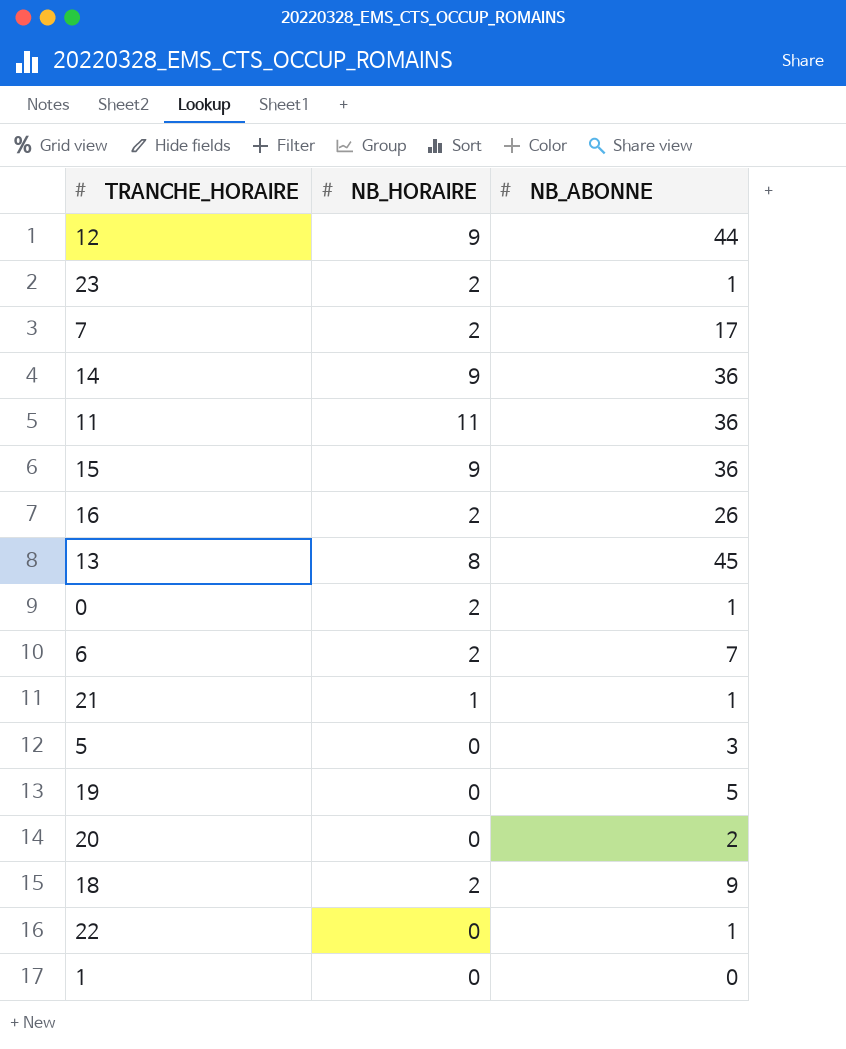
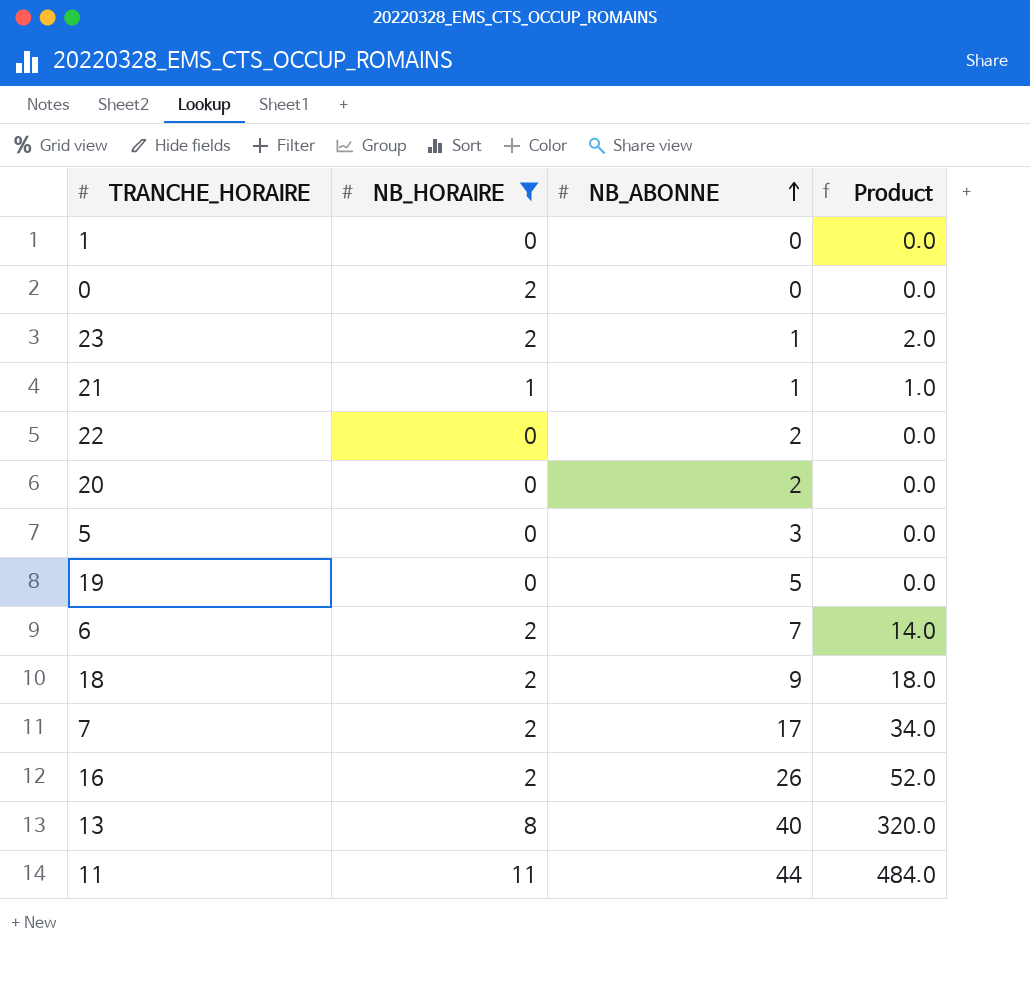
filter: none -> NB_HORAIRE != 9
row order: none -> NB_ABONNE ascending
column Product | formula: none -> [NB_HORAIRE] * [NB_ABONNE]
0 | NB_ABONNE: 1 -> 0
22 | NB_ABONNE: 1 -> 2
13 | NB_ABONNE: 45 -> 40
11 | NB_ABONNE: 36 -> 44

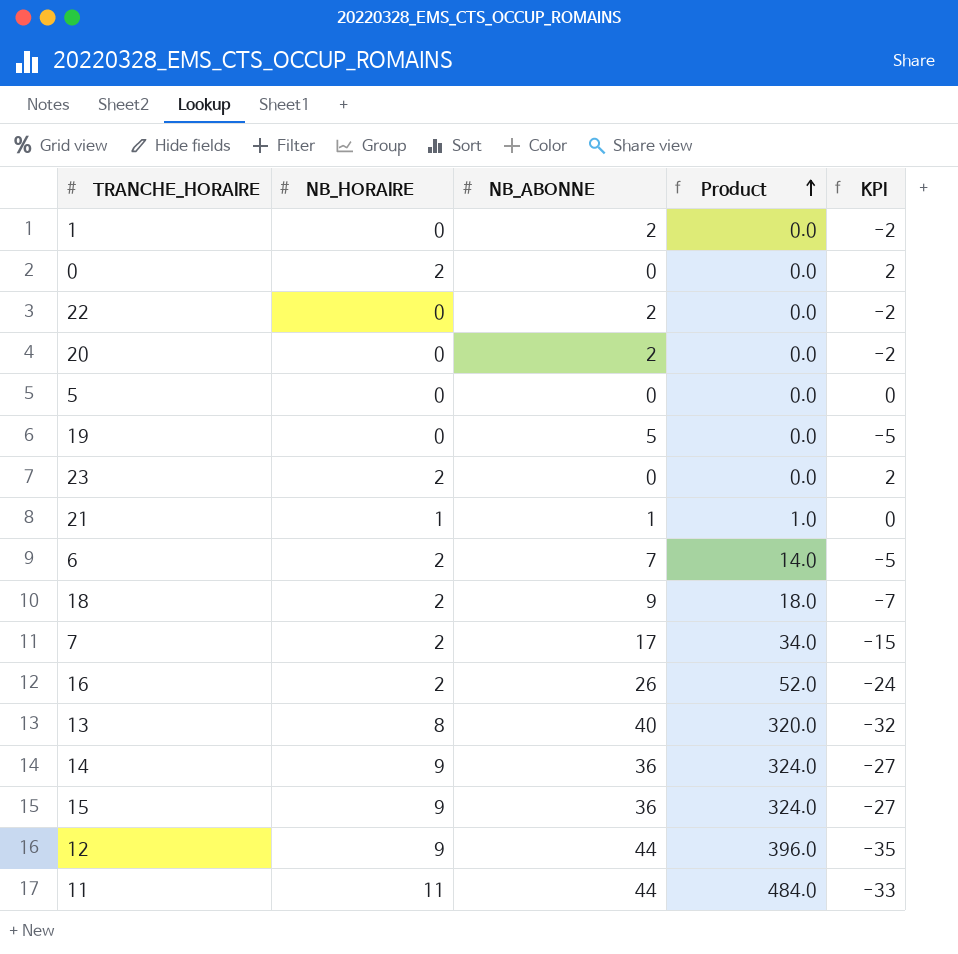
filter: NB_HORAIRE != 9 -> none
row order: NB_ABONNE ascending -> Product ascending
column KPI | formula: none -> [NB_HORAIRE] - [NB_ABONNE]
1 | NB_ABONNE: 0 -> 2
5 | NB_ABONNE: 3 -> 0
23 | NB_ABONNE: 1 -> 0
23 | Product: 2.0 -> 0.0

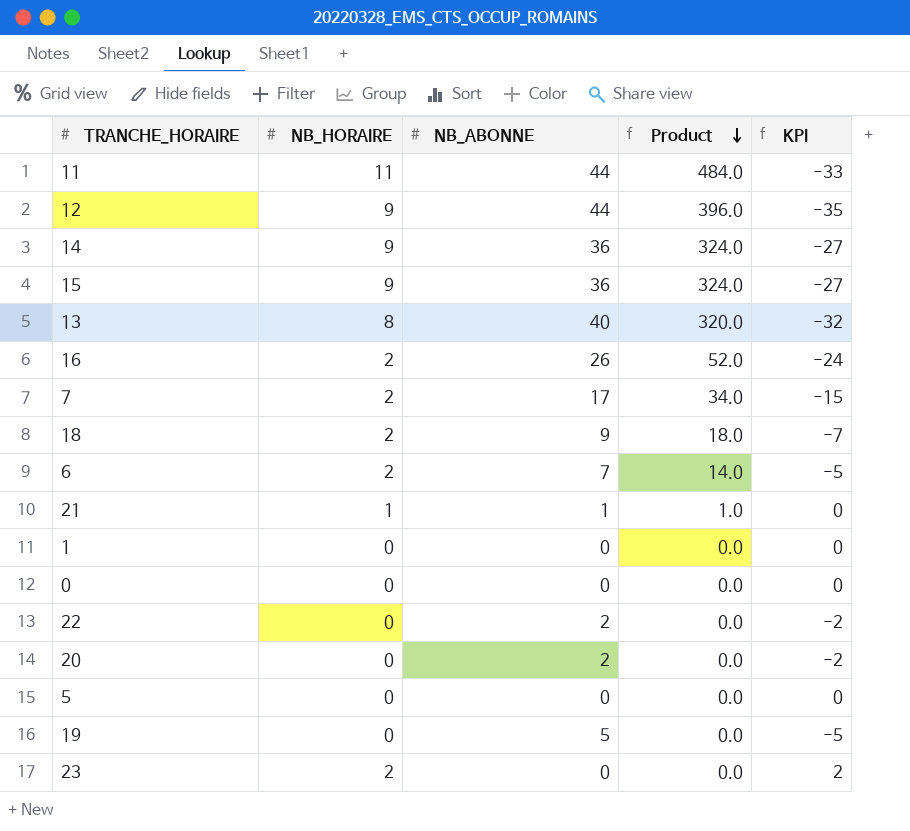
row order: Product ascending -> Product descending
1 | NB_ABONNE: 2 -> 0
1 | KPI: -2 -> 0
0 | NB_HORAIRE: 2 -> 0
0 | KPI: 2 -> 0

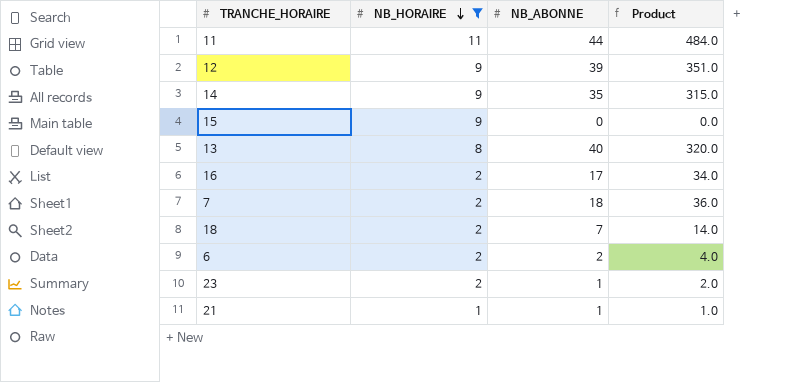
filter: none -> NB_HORAIRE != 0
row order: Product descending -> NB_HORAIRE descending
column KPI | formula: [NB_HORAIRE] - [NB_ABONNE] -> none
12 | NB_ABONNE: 44 -> 39
12 | Product: 396.0 -> 351.0
14 | NB_ABONNE: 36 -> 35
14 | Product: 324.0 -> 315.0
15 | NB_ABONNE: 36 -> 0
15 | Product: 324.0 -> 0.0
16 | NB_ABONNE: 26 -> 17
16 | Product: 52.0 -> 34.0
7 | NB_ABONNE: 17 -> 18
7 | Product: 34.0 -> 36.0
18 | NB_ABONNE: 9 -> 7
18 | Product: 18.0 -> 14.0
6 | NB_ABONNE: 7 -> 2
6 | Product: 14.0 -> 4.0
23 | NB_ABONNE: 0 -> 1
23 | Product: 0.0 -> 2.0

